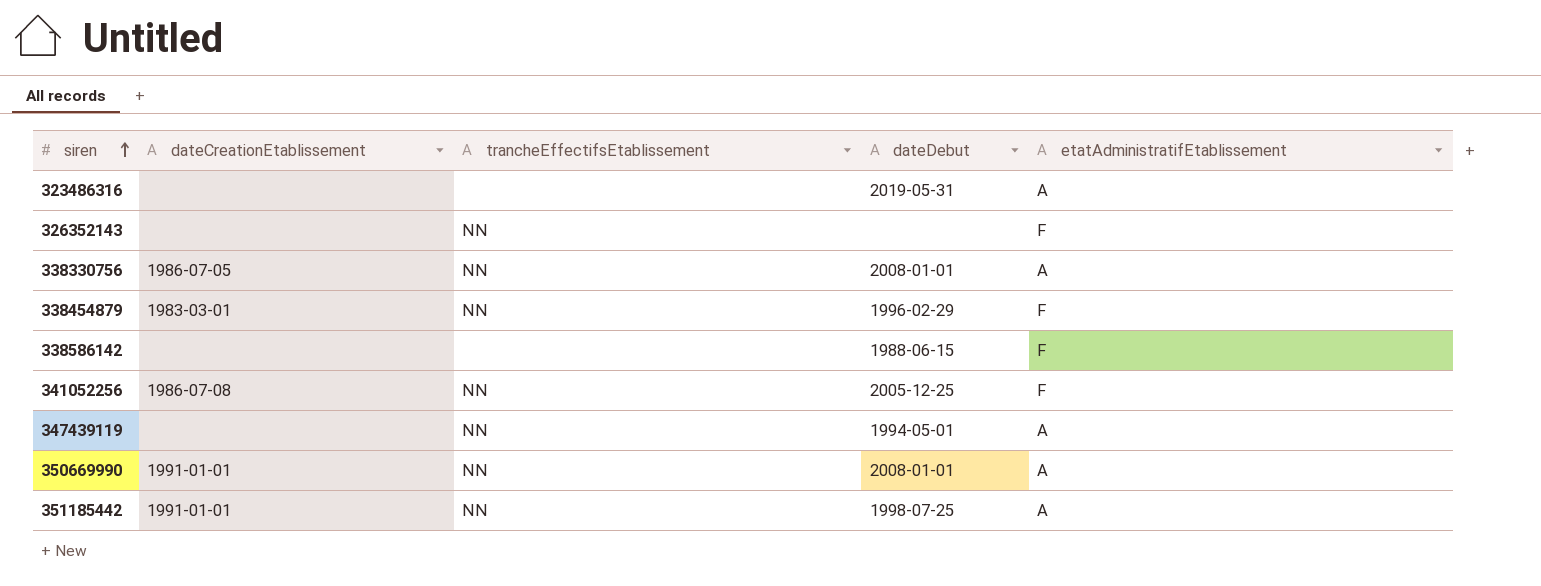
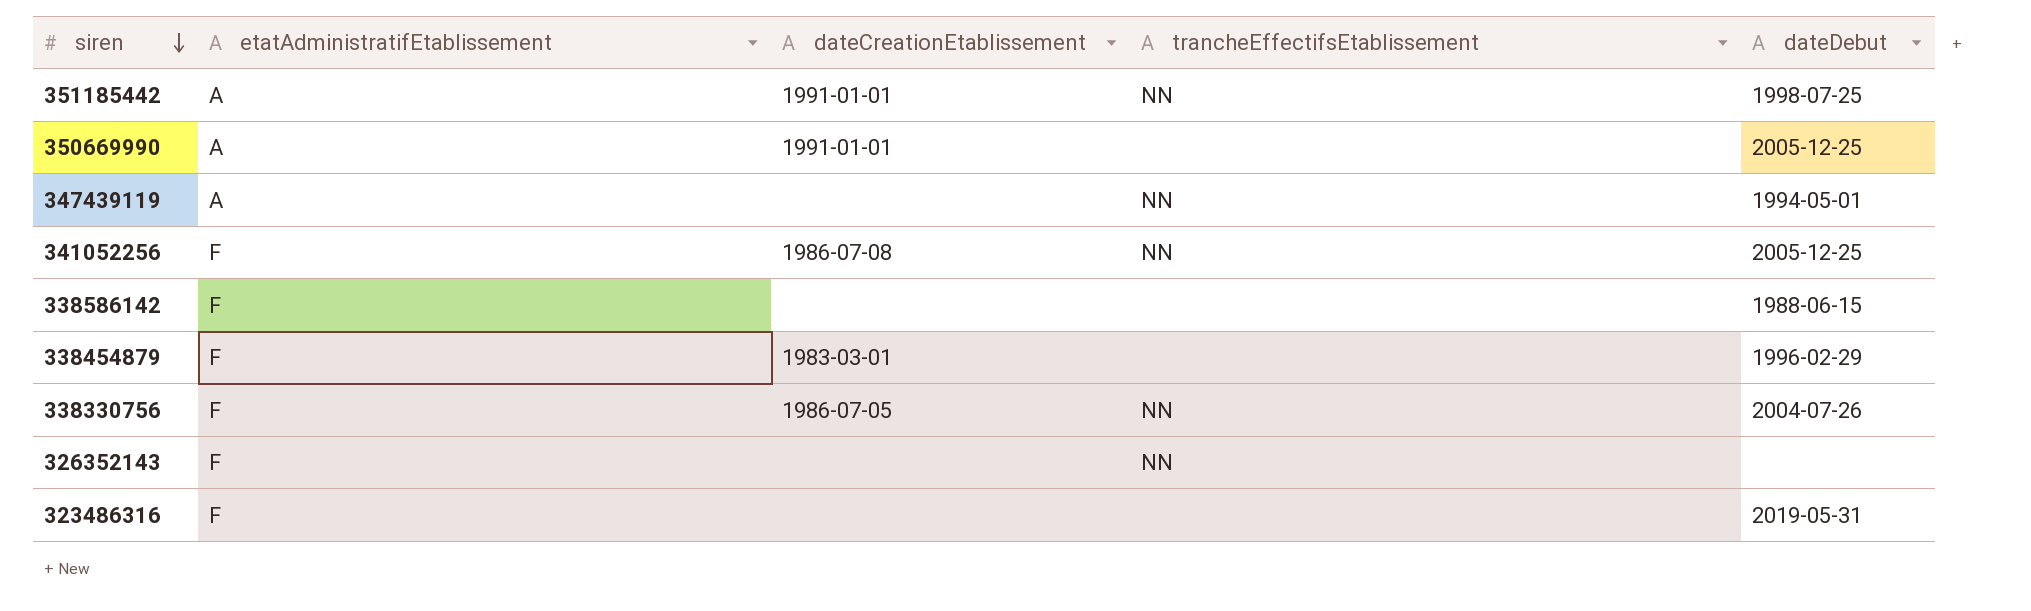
row order: siren ascending -> siren descending
column etatAdministratifEtablissement | position: 5 -> 2
350669990 | trancheEffectifsEtablissement: NN -> none
350669990 | dateDebut: 2008-01-01 -> 2005-12-25
338454879 | trancheEffectifsEtablissement: NN -> none
338330756 | etatAdministratifEtablissement: A -> F
338330756 | dateDebut: 2008-01-01 -> 2004-07-26
323486316 | etatAdministratifEtablissement: A -> F

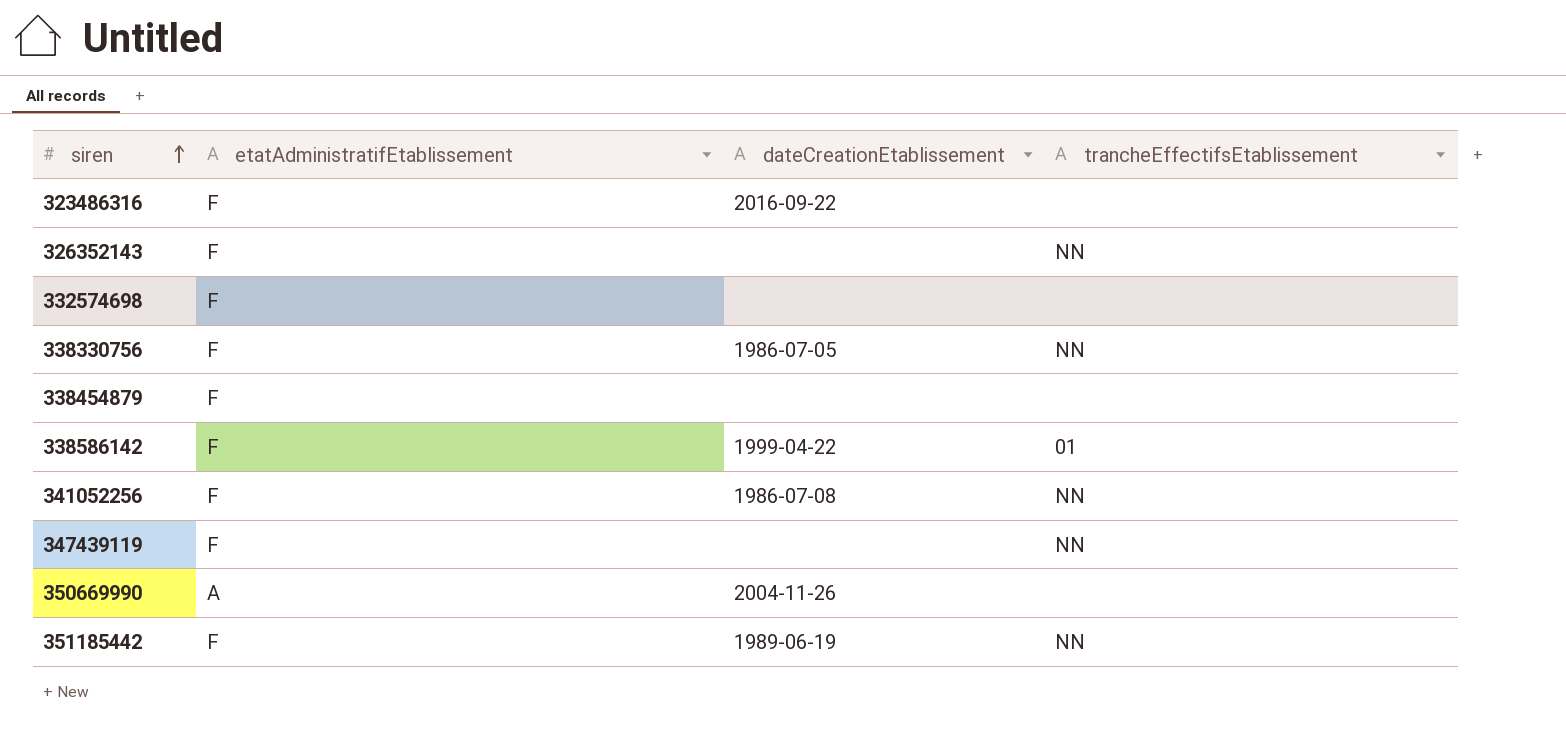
row order: siren descending -> siren ascending
column dateDebut | position: 5 -> none
323486316 | dateCreationEtablissement: none -> 2016-09-22
row 332574698: none -> F | none | none
338454879 | dateCreationEtablissement: 1983-03-01 -> none
338586142 | dateCreationEtablissement: none -> 1999-04-22
338586142 | trancheEffectifsEtablissement: none -> 01
347439119 | etatAdministratifEtablissement: A -> F
350669990 | dateCreationEtablissement: 1991-01-01 -> 2004-11-26
351185442 | etatAdministratifEtablissement: A -> F
351185442 | dateCreationEtablissement: 1991-01-01 -> 1989-06-19

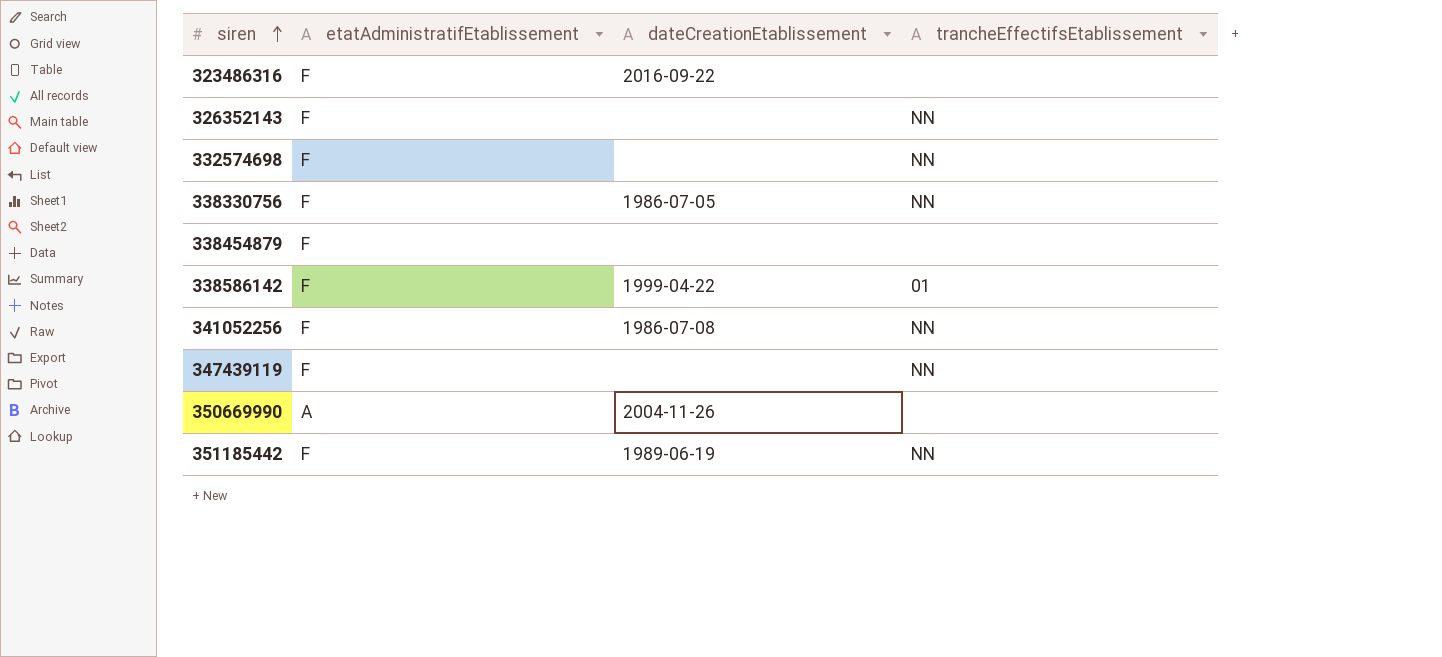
332574698 | trancheEffectifsEtablissement: none -> NN

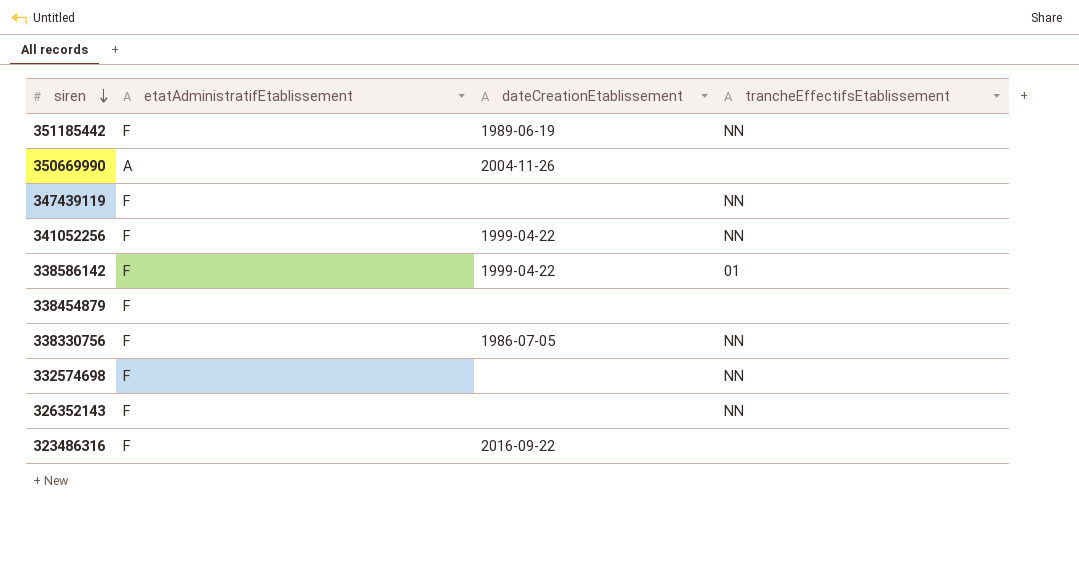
row order: siren ascending -> siren descending
341052256 | dateCreationEtablissement: 1986-07-08 -> 1999-04-22

